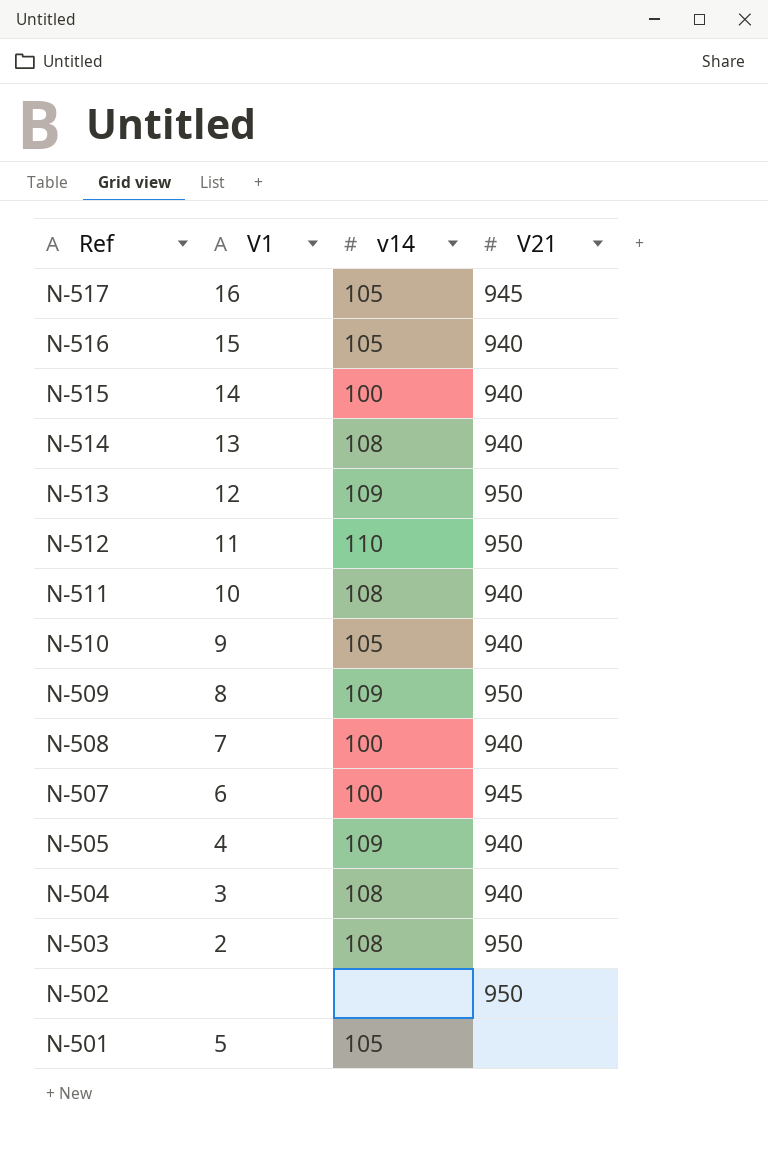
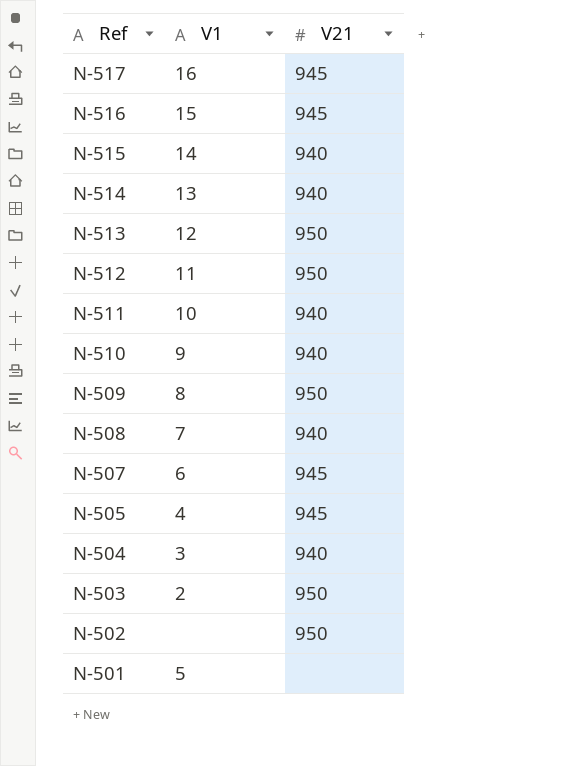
column v14 | position: 3 -> none
N-516 | V21: 940 -> 945
N-505 | V21: 940 -> 945

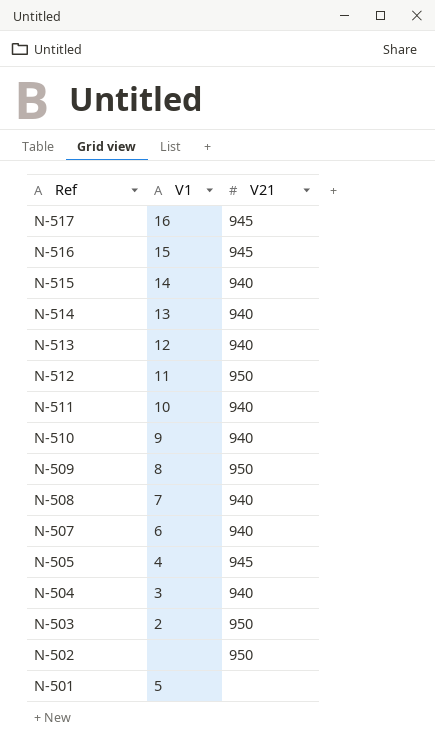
N-513 | V21: 950 -> 940
N-507 | V21: 945 -> 940

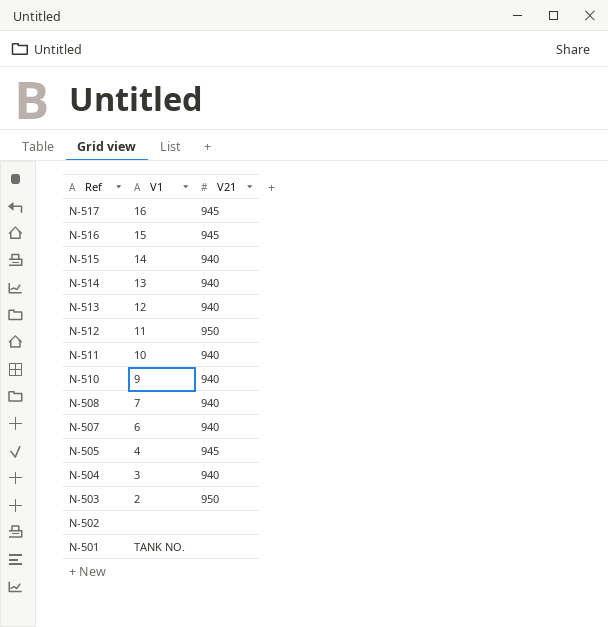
row N-509: 8 | 950 -> none
N-502 | V21: 950 -> none
N-501 | V1: 5 -> TANK NO.

